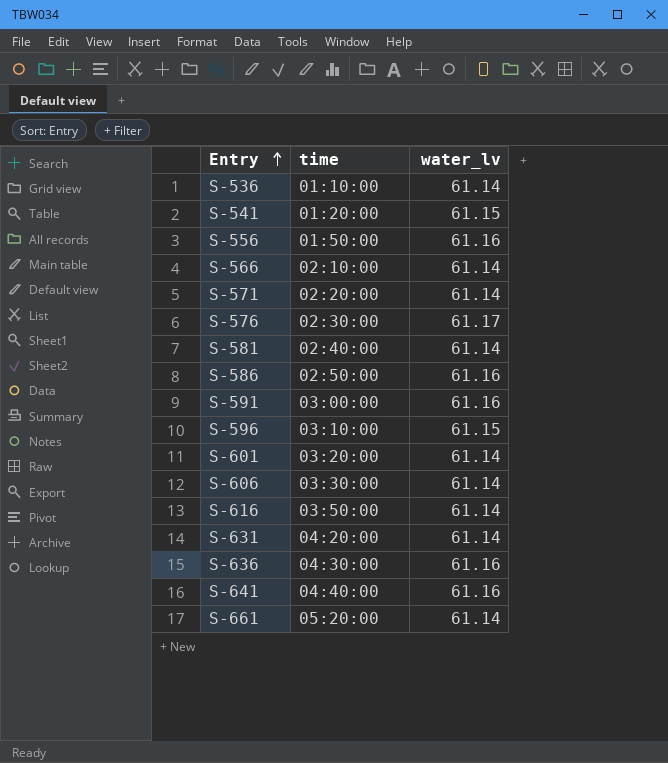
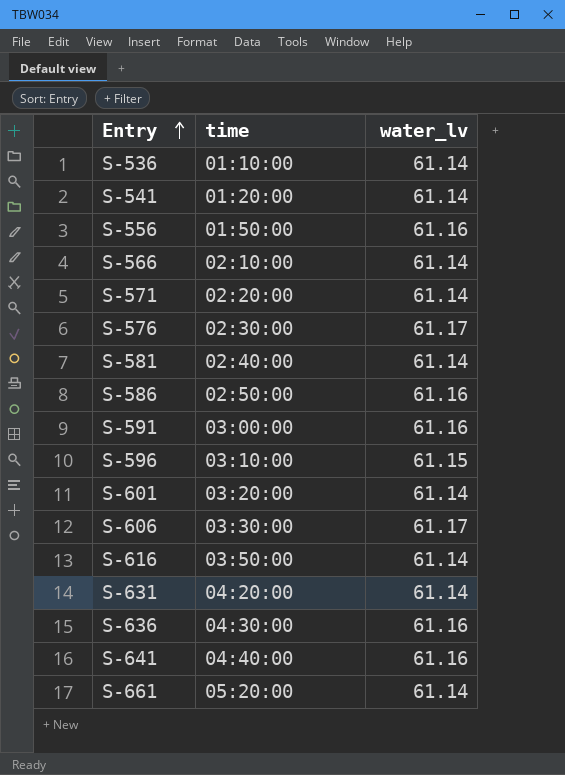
S-541 | water_lv: 61.15 -> 61.14
S-606 | water_lv: 61.14 -> 61.17

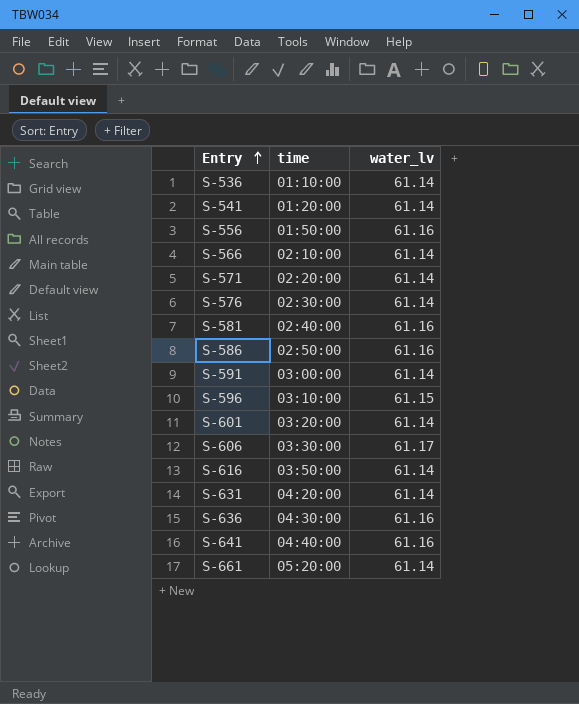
S-576 | water_lv: 61.17 -> 61.14
S-581 | water_lv: 61.14 -> 61.16
S-591 | water_lv: 61.16 -> 61.14

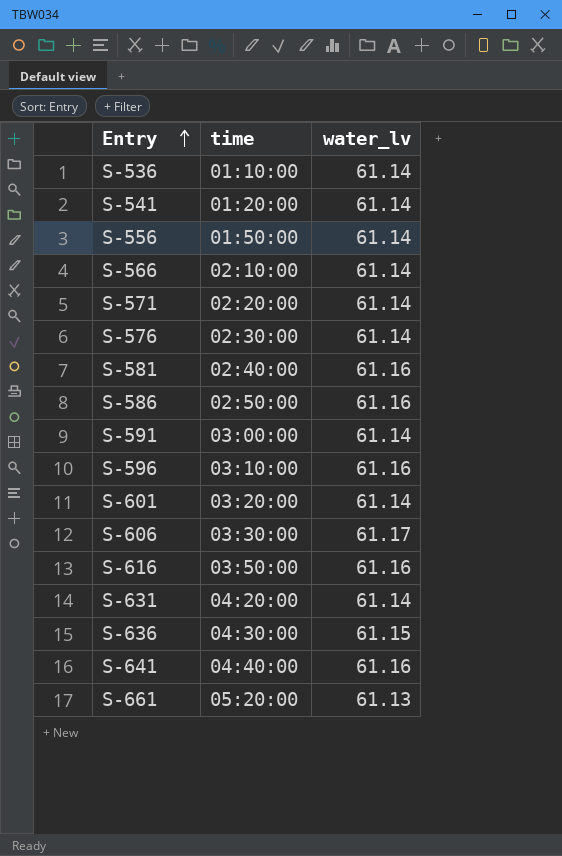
S-556 | water_lv: 61.16 -> 61.14
S-596 | water_lv: 61.15 -> 61.16
S-616 | water_lv: 61.14 -> 61.16
S-636 | water_lv: 61.16 -> 61.15
S-661 | water_lv: 61.14 -> 61.13

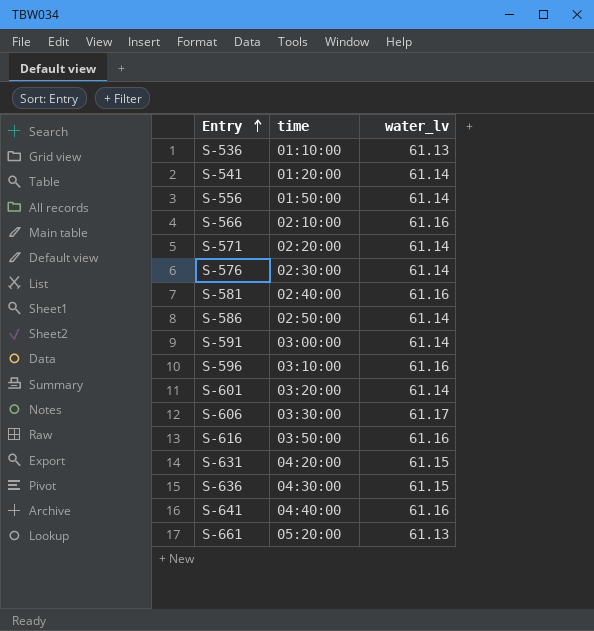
S-536 | water_lv: 61.14 -> 61.13
S-566 | water_lv: 61.14 -> 61.16
S-586 | water_lv: 61.16 -> 61.14
S-631 | water_lv: 61.14 -> 61.15

